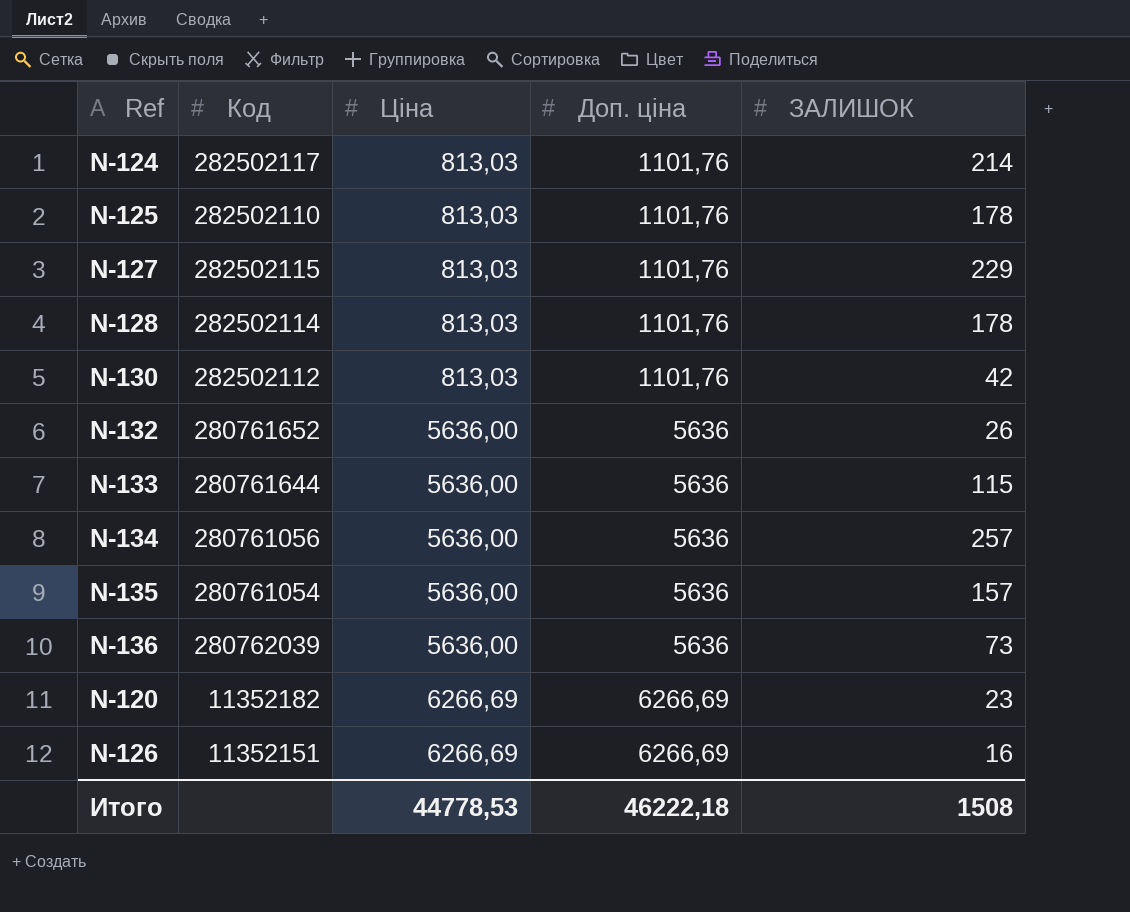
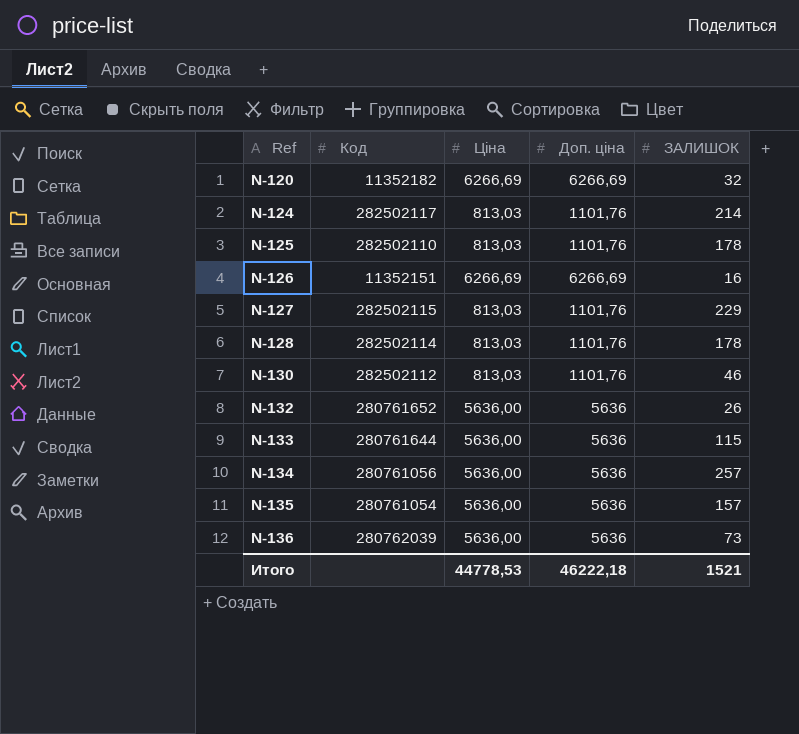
row order: Ціна ascending -> Ref ascending
N-120 | ЗАЛИШОК: 23 -> 32
N-130 | ЗАЛИШОК: 42 -> 46
Итого | ЗАЛИШОК: 1508 -> 1521

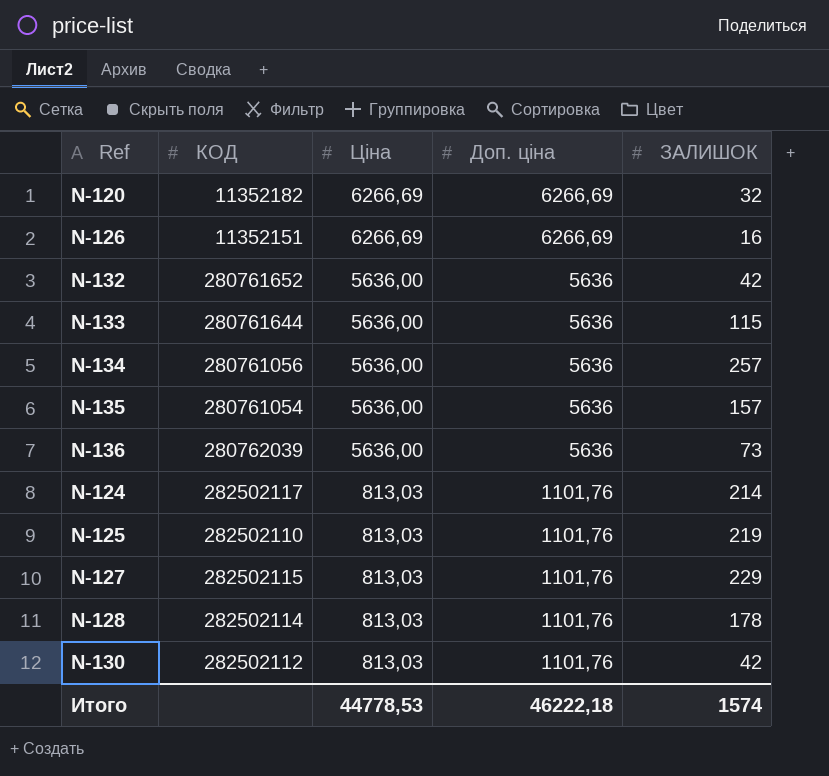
row order: Ref ascending -> Ціна descending
column name: Код -> КОД
N-132 | ЗАЛИШОК: 26 -> 42
N-125 | ЗАЛИШОК: 178 -> 219
N-130 | ЗАЛИШОК: 46 -> 42
Итого | ЗАЛИШОК: 1521 -> 1574

